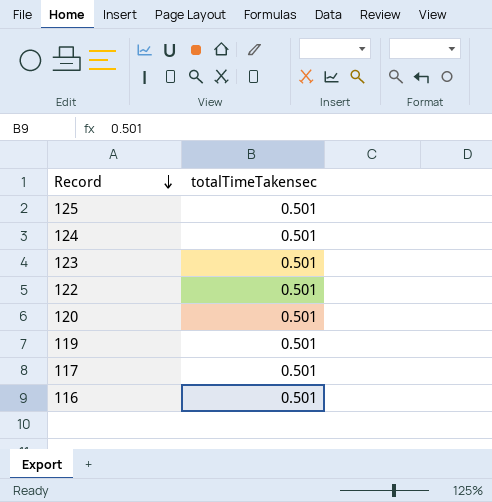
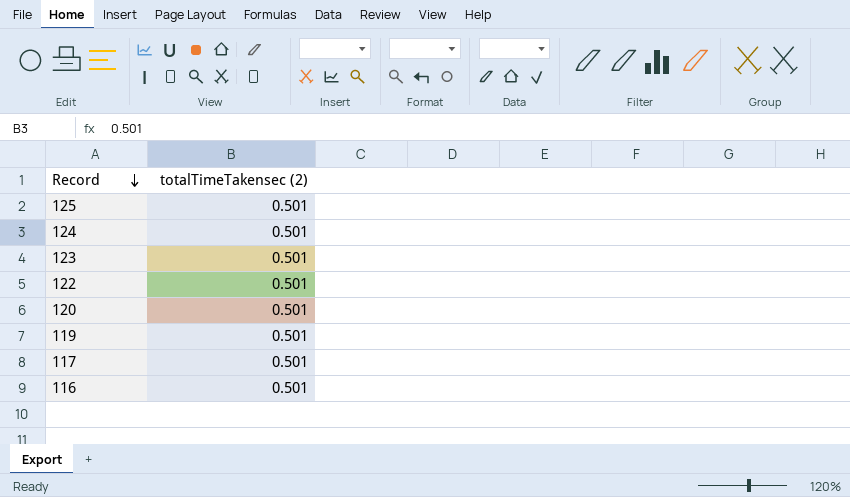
column name: totalTimeTakensec -> totalTimeTakensec (2)

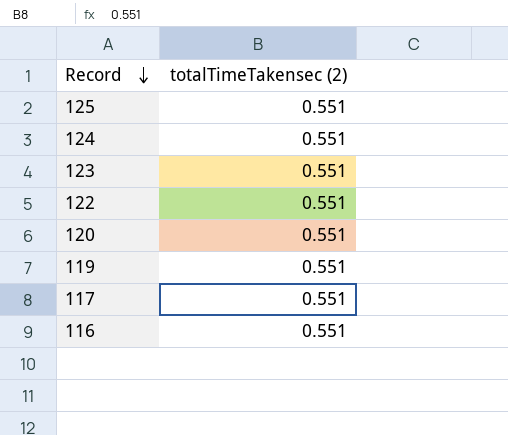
125 | totalTimeTakensec (2): 0.501 -> 0.551
124 | totalTimeTakensec (2): 0.501 -> 0.551
123 | totalTimeTakensec (2): 0.501 -> 0.551
122 | totalTimeTakensec (2): 0.501 -> 0.551
120 | totalTimeTakensec (2): 0.501 -> 0.551
119 | totalTimeTakensec (2): 0.501 -> 0.551
117 | totalTimeTakensec (2): 0.501 -> 0.551
116 | totalTimeTakensec (2): 0.501 -> 0.551

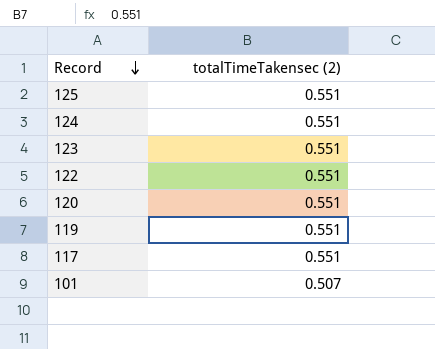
row 116: 0.551 -> none
row 101: none -> 0.507

